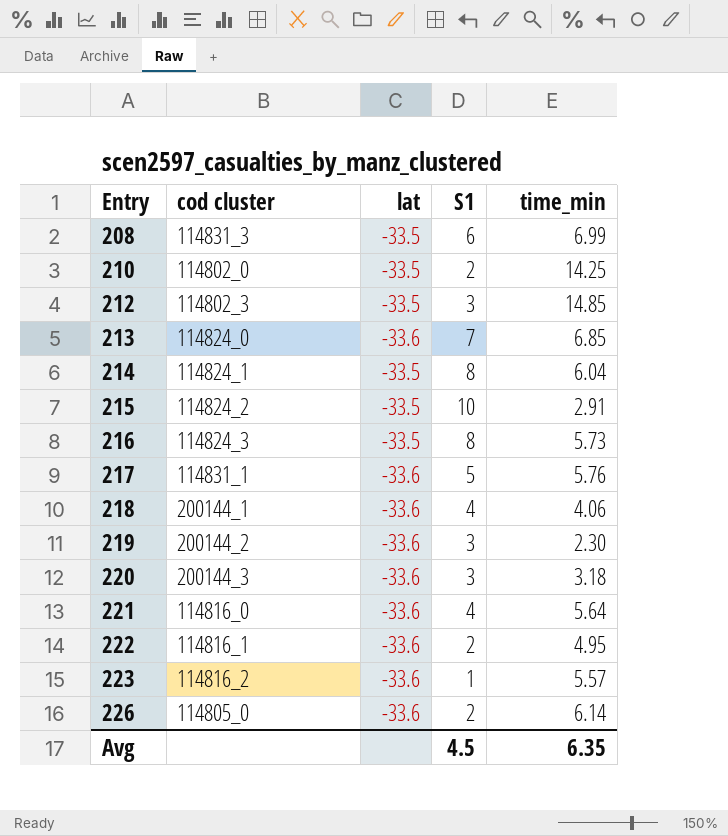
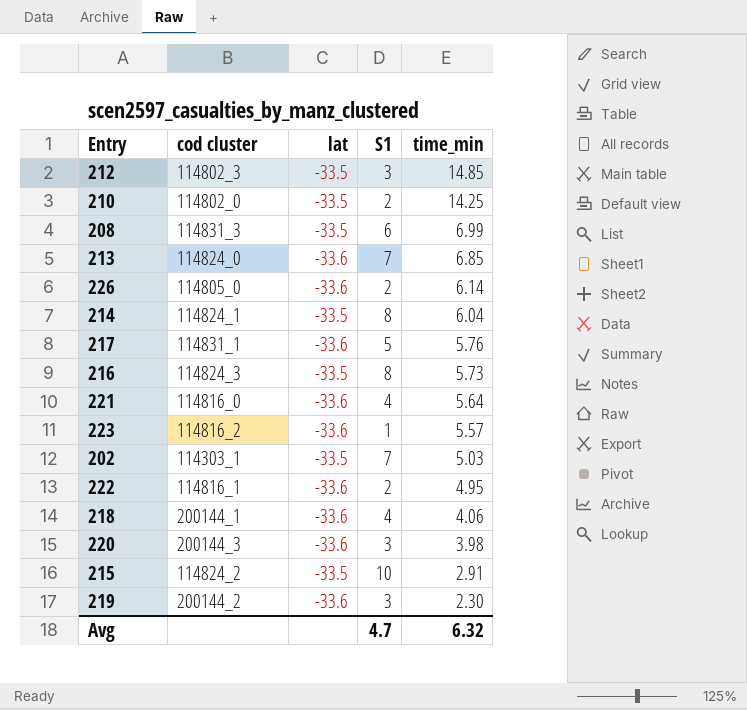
row order: Entry ascending -> time_min descending
row 202: none -> 114303_1 | -33.5 | 7 | 5.03
220 | time_min: 3.18 -> 3.98
Avg | S1: 4.5 -> 4.7
Avg | time_min: 6.35 -> 6.32

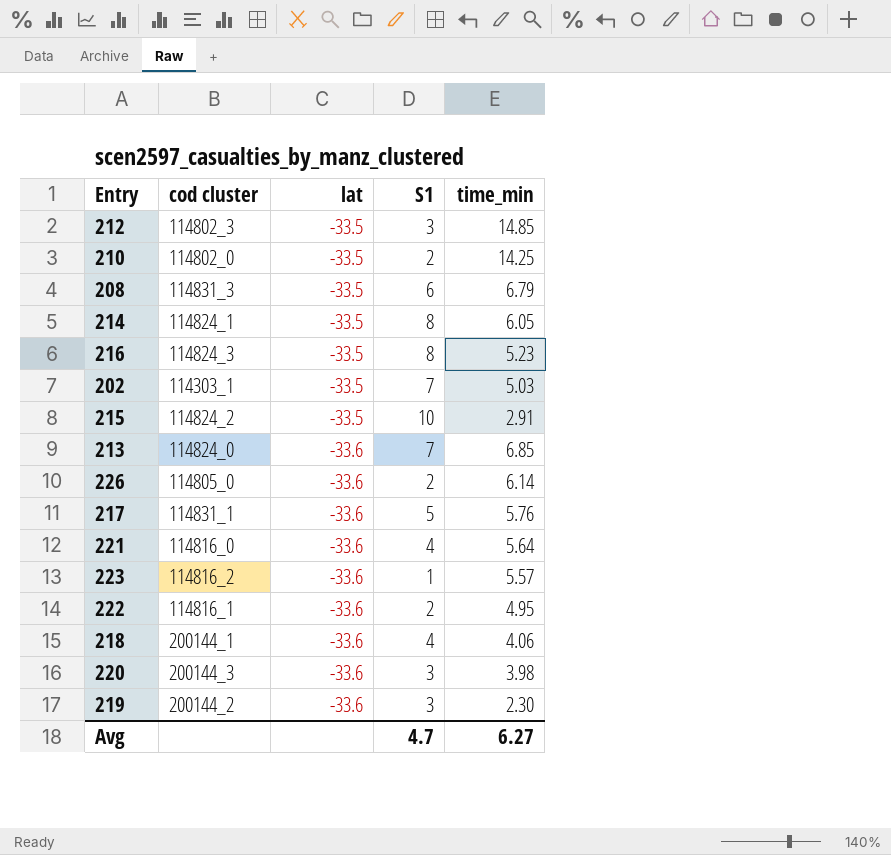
row order: time_min descending -> lat descending
208 | time_min: 6.99 -> 6.79
214 | time_min: 6.04 -> 6.05
216 | time_min: 5.73 -> 5.23
Avg | time_min: 6.32 -> 6.27

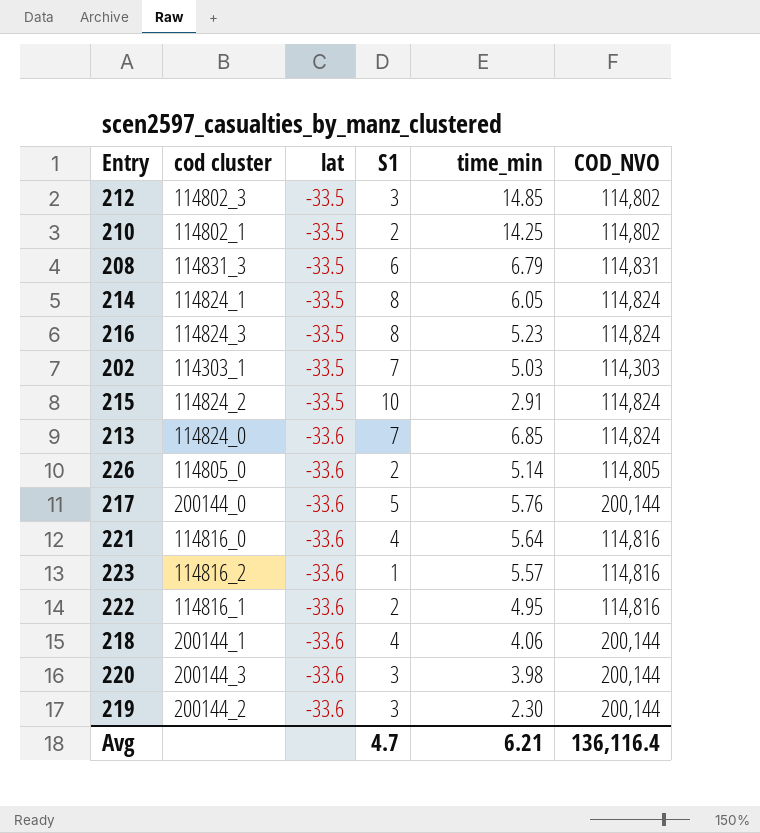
column COD_NVO | position: none -> 6
210 | cod cluster: 114802_0 -> 114802_1
226 | time_min: 6.14 -> 5.14
217 | cod cluster: 114831_1 -> 200144_0
Avg | time_min: 6.27 -> 6.21

